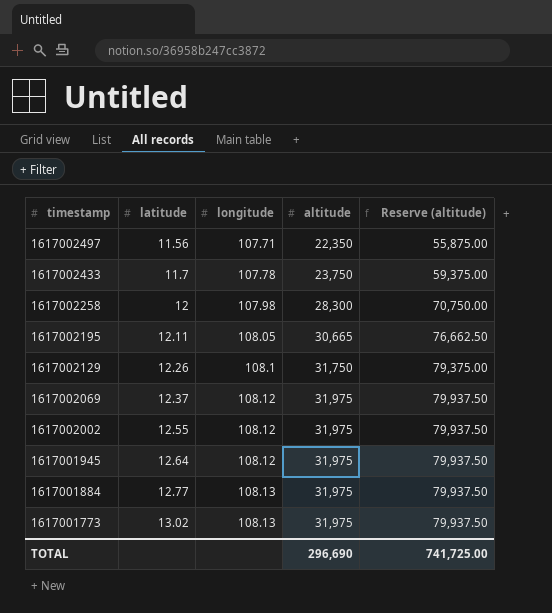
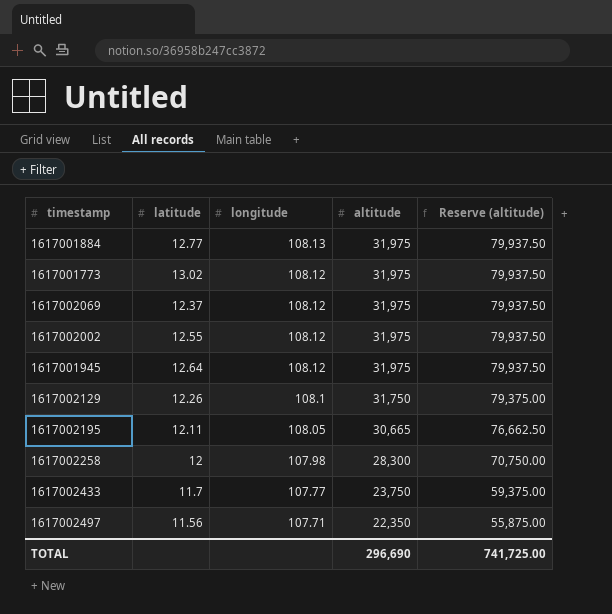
row order: timestamp descending -> longitude descending
1617001773 | longitude: 108.13 -> 108.12
1617002433 | longitude: 107.78 -> 107.77

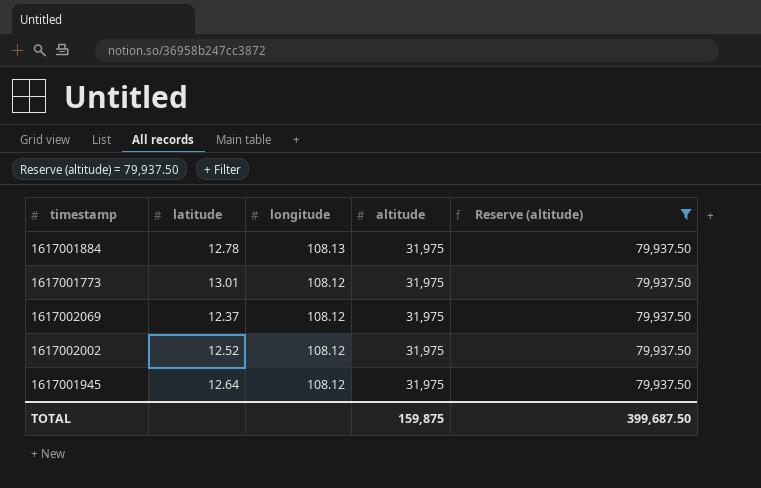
filter: none -> Reserve (altitude) = 79,937.50
1617001884 | latitude: 12.77 -> 12.78
1617001773 | latitude: 13.02 -> 13.01
1617002002 | latitude: 12.55 -> 12.52
TOTAL | altitude: 296,690 -> 159,875
TOTAL | Reserve (altitude): 741,725.00 -> 399,687.50

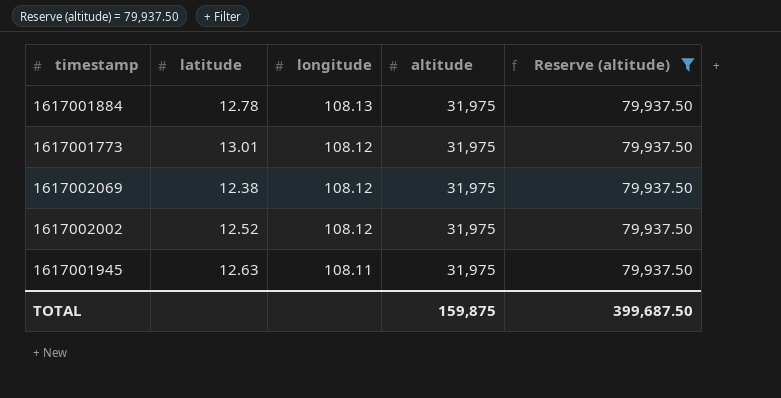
1617002069 | latitude: 12.37 -> 12.38
1617001945 | latitude: 12.64 -> 12.63
1617001945 | longitude: 108.12 -> 108.11

